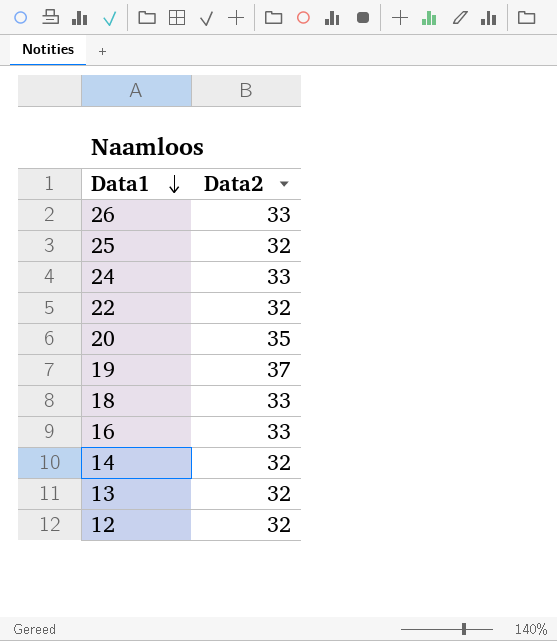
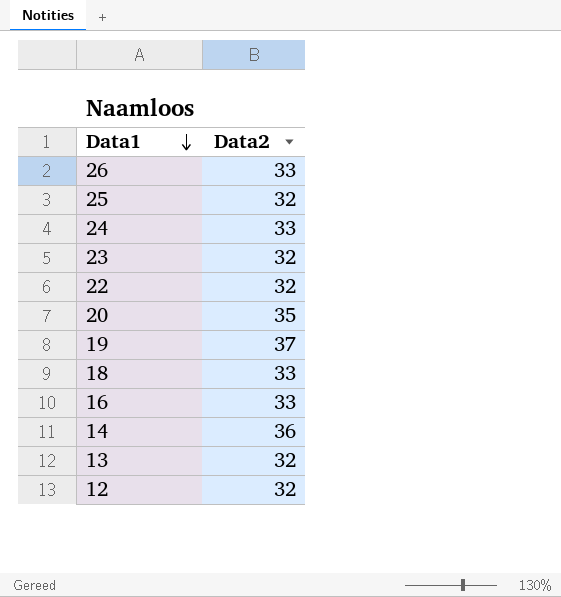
row 23: none -> 32
14 | Data2: 32 -> 36

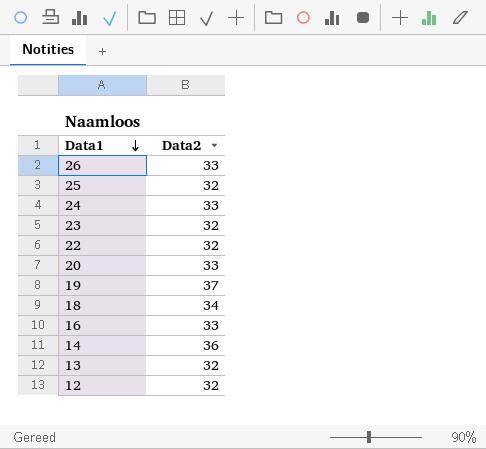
20 | Data2: 35 -> 33
18 | Data2: 33 -> 34

